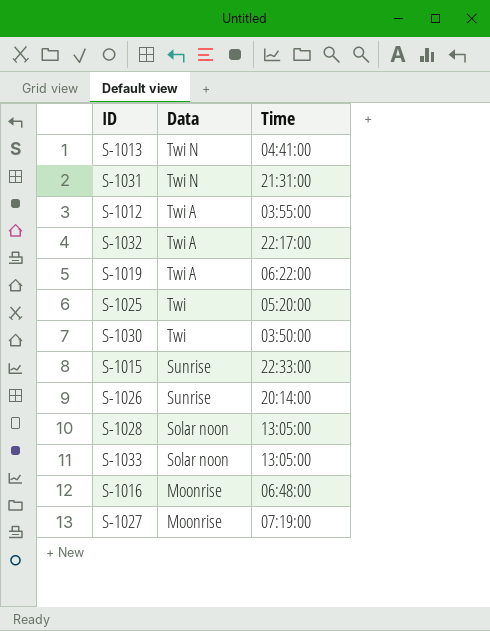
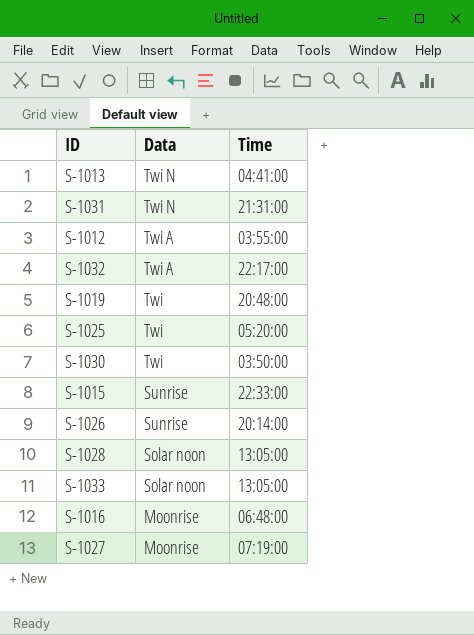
S-1019 | Data: Twi A -> Twi
S-1019 | Time: 06:22:00 -> 20:48:00

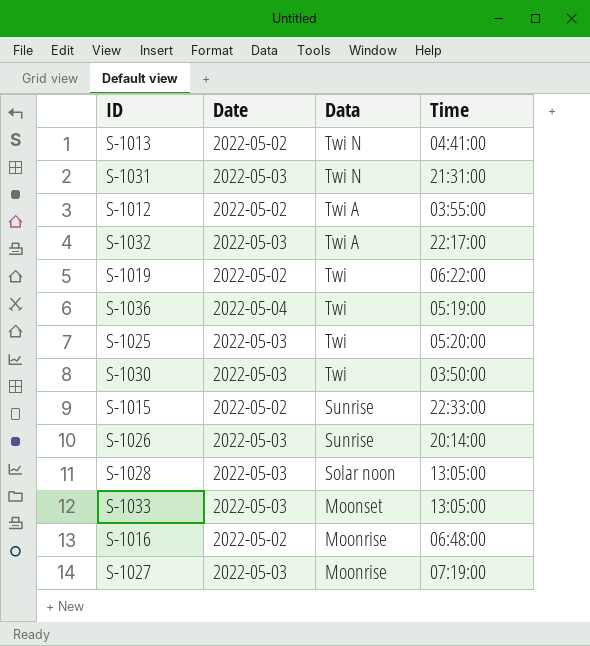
column Date | position: none -> 2
S-1019 | Time: 20:48:00 -> 06:22:00
row S-1036: none -> 2022-05-04 | Twi | 05:19:00
S-1033 | Data: Solar noon -> Moonset

